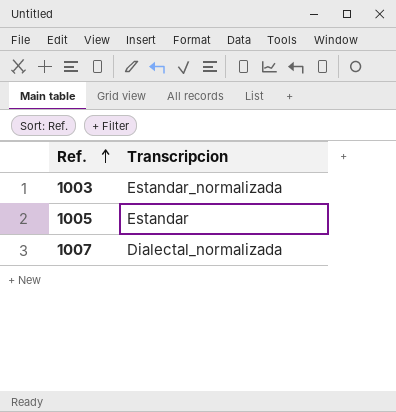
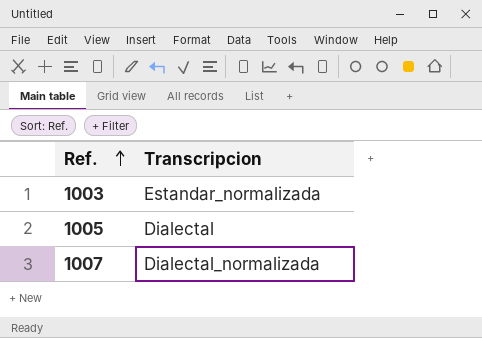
1005 | Transcripcion: Estandar -> Dialectal

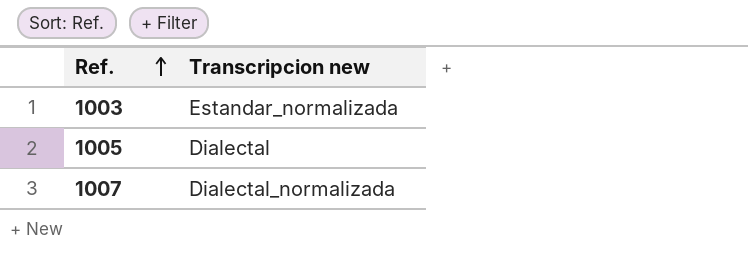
column name: Transcripcion -> Transcripcion new

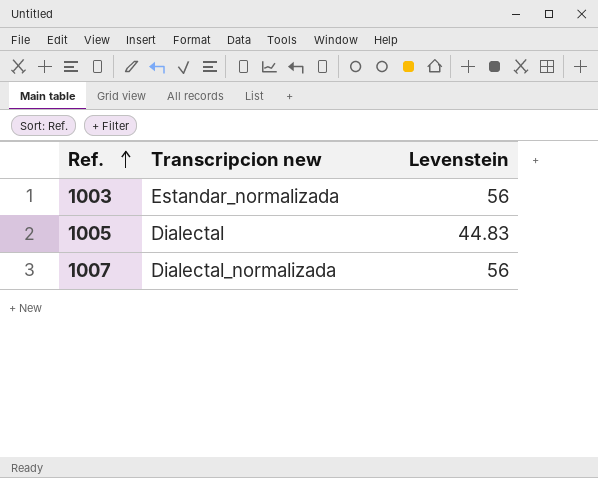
column Levenstein | position: none -> 3

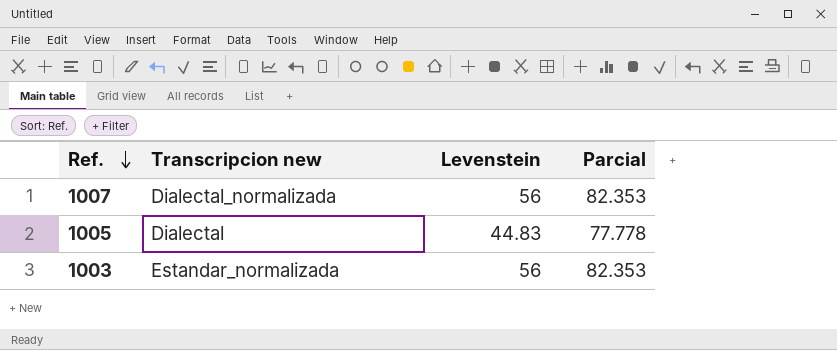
row order: Ref. ascending -> Ref. descending
column Parcial | position: none -> 4

